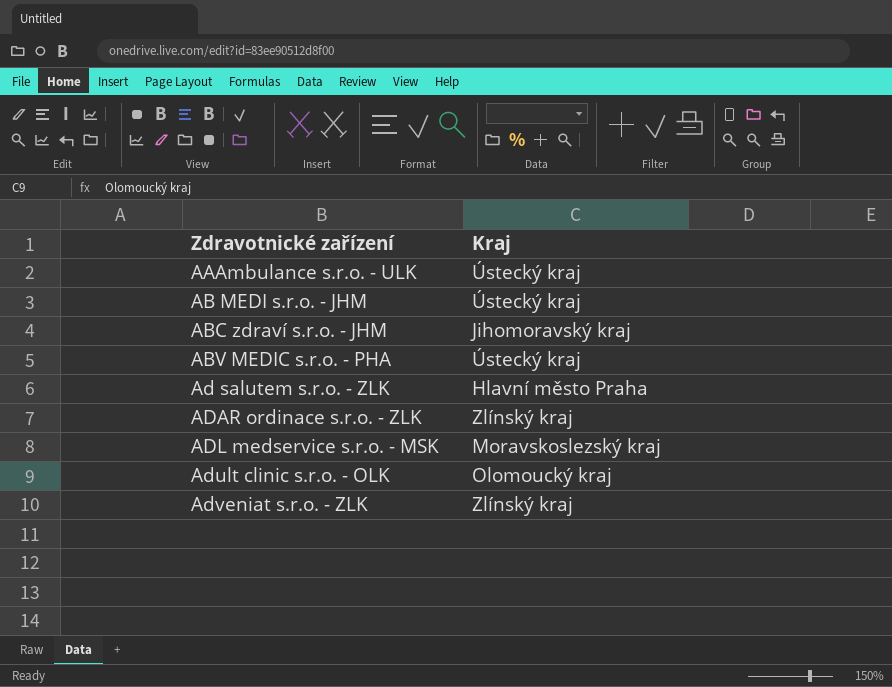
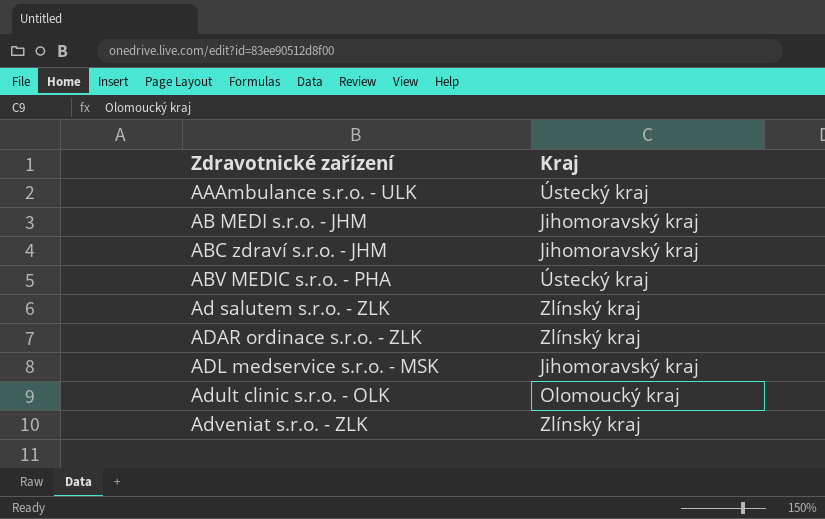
AB MEDI s.r.o. - JHM | Kraj: Ústecký kraj -> Jihomoravský kraj
Ad salutem s.r.o. - ZLK | Kraj: Hlavní město Praha -> Zlínský kraj
ADL medservice s.r.o. - MSK | Kraj: Moravskoslezský kraj -> Jihomoravský kraj

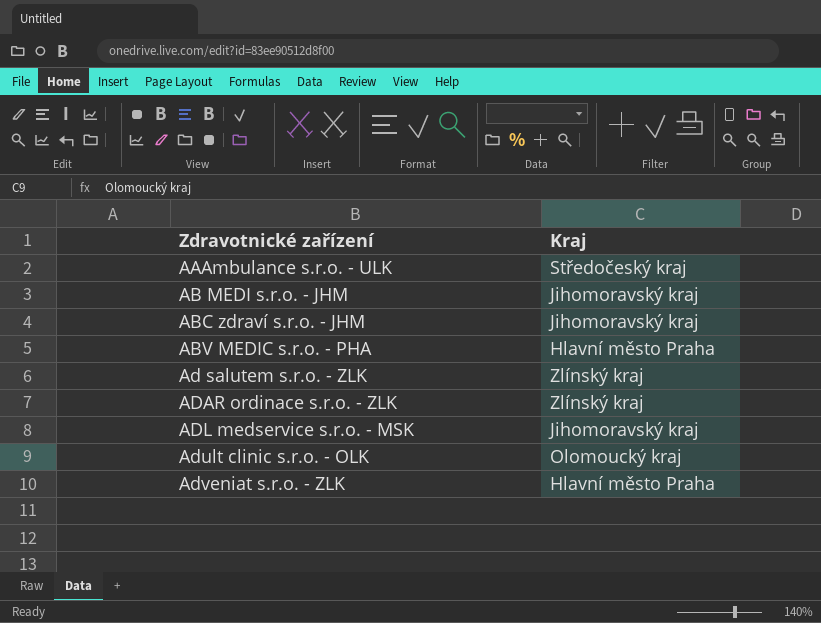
AAAmbulance s.r.o. - ULK | Kraj: Ústecký kraj -> Středočeský kraj
ABV MEDIC s.r.o. - PHA | Kraj: Ústecký kraj -> Hlavní město Praha
Adveniat s.r.o. - ZLK | Kraj: Zlínský kraj -> Hlavní město Praha

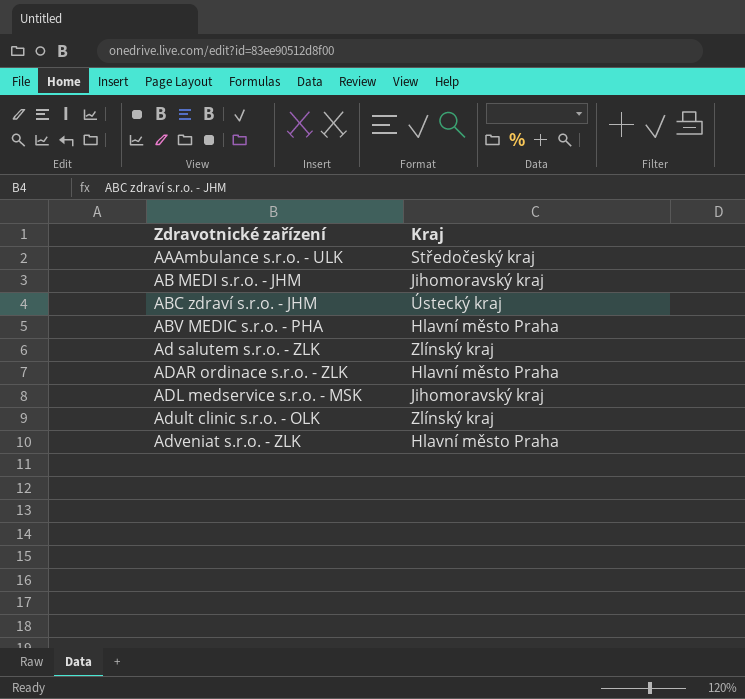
ABC zdraví s.r.o. - JHM | Kraj: Jihomoravský kraj -> Ústecký kraj
ADAR ordinace s.r.o. - ZLK | Kraj: Zlínský kraj -> Hlavní město Praha
Adult clinic s.r.o. - OLK | Kraj: Olomoucký kraj -> Zlínský kraj

